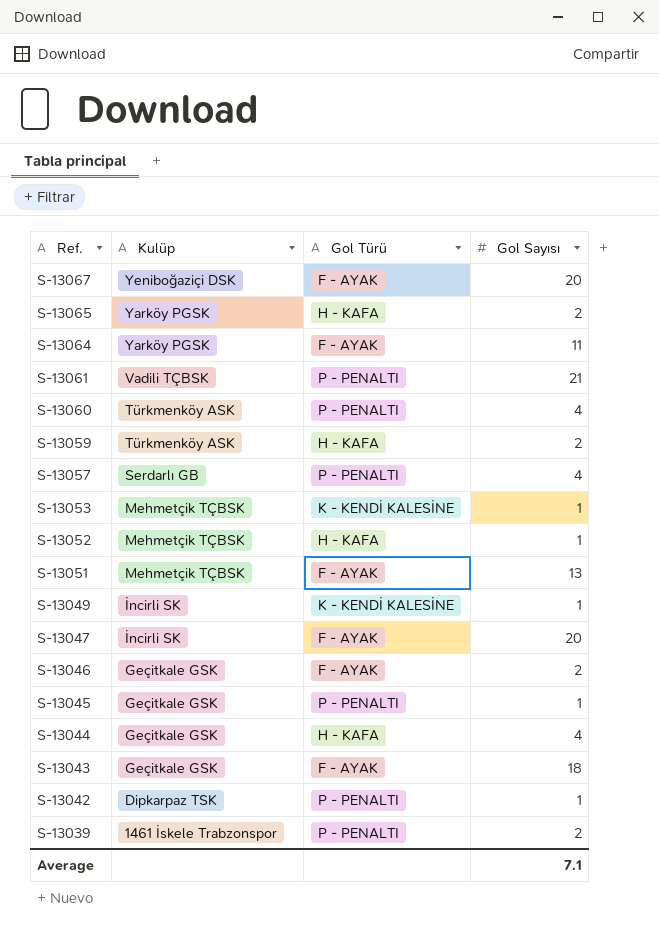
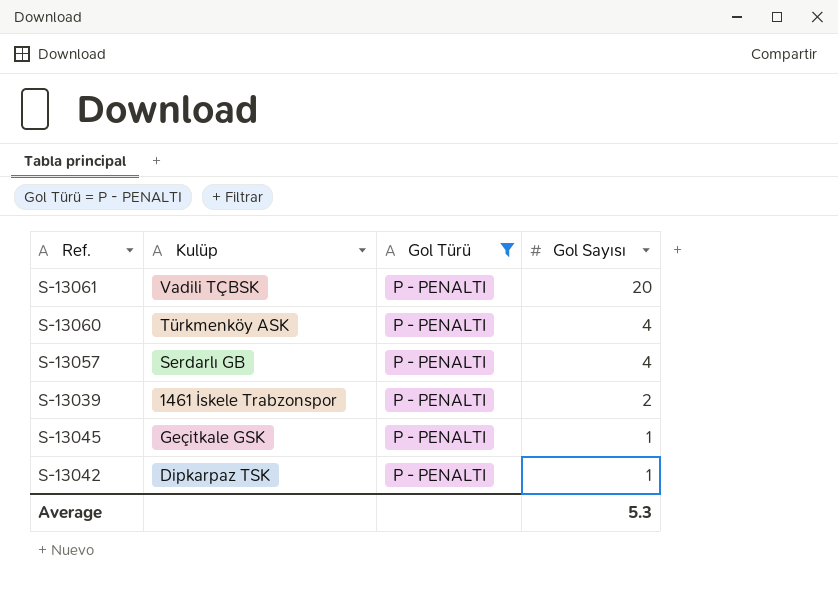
filter: none -> Gol Türü = P - PENALTI
row order: Ref. descending -> Gol Sayısı descending
S-13061 | Gol Sayısı: 21 -> 20
Average | Gol Sayısı: 7.1 -> 5.3

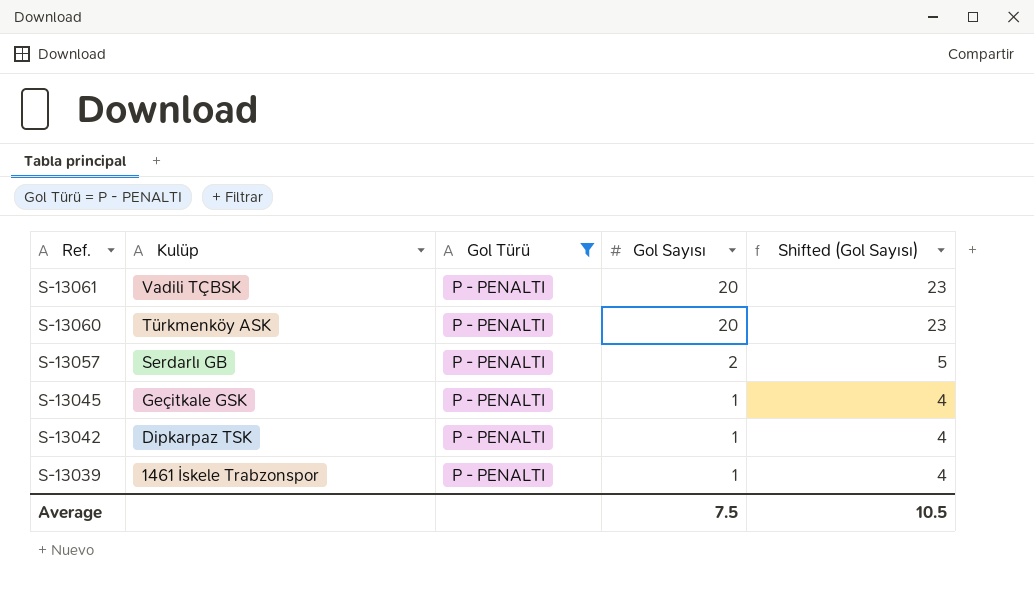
row order: Gol Sayısı descending -> Ref. descending
column Shifted (Gol Sayısı) | formula: none -> [Gol Sayısı] + 3
S-13060 | Gol Sayısı: 4 -> 20
S-13057 | Gol Sayısı: 4 -> 2
S-13039 | Gol Sayısı: 2 -> 1
Average | Gol Sayısı: 5.3 -> 7.5

